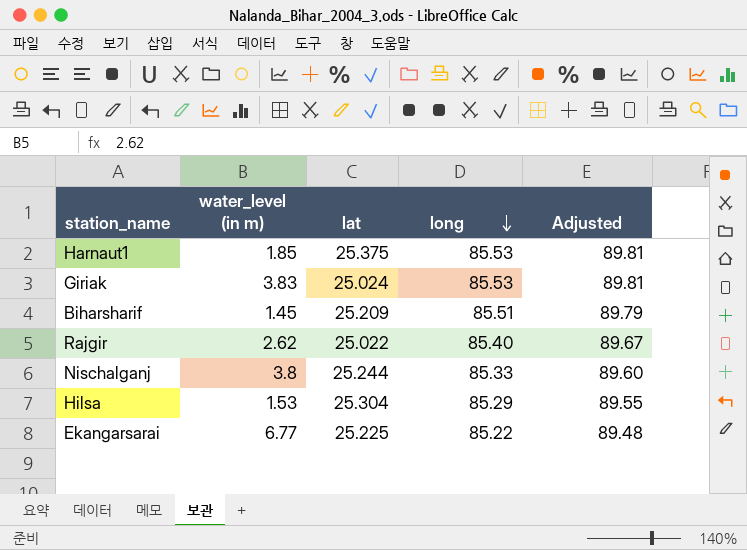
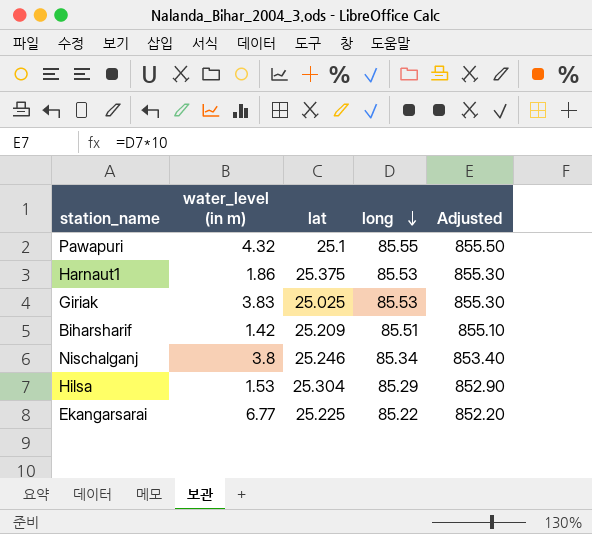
column Adjusted | formula: [long] * 1.05 -> [long] * 10
row Rajgir: 2.62 | 25.022 | 85.40 | 89.67 -> none
row Pawapuri: none -> 4.32 | 25.1 | 85.55 | 855.50
Harnaut1 | water_level (in m): 1.85 -> 1.86
Giriak | lat: 25.024 -> 25.025
Biharsharif | water_level (in m): 1.45 -> 1.42
Nischalganj | lat: 25.244 -> 25.246
Nischalganj | long: 85.33 -> 85.34

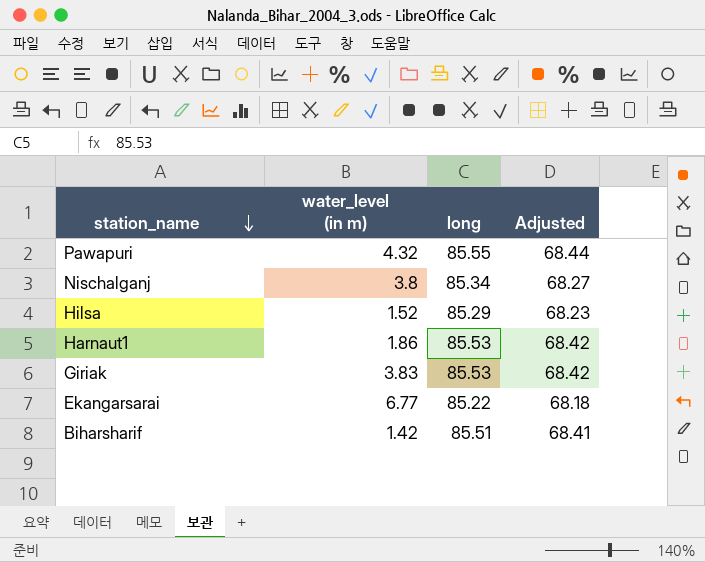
row order: long descending -> station_name descending
column lat | position: 3 -> none
column Adjusted | formula: [long] * 10 -> [long] * 0.8
Hilsa | water_level (in m): 1.53 -> 1.52

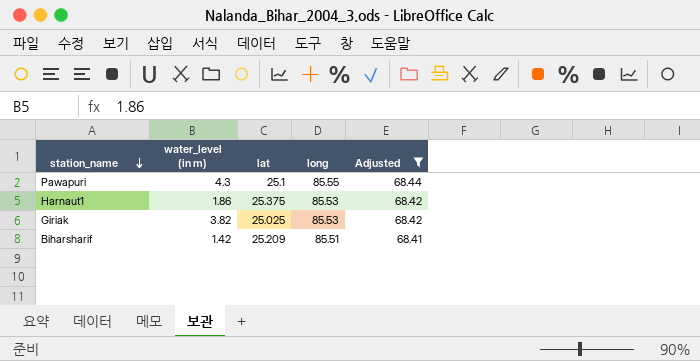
filter: none -> Adjusted >= 68.41
column lat | position: none -> 3
Pawapuri | water_level (in m): 4.32 -> 4.3
Giriak | water_level (in m): 3.83 -> 3.82

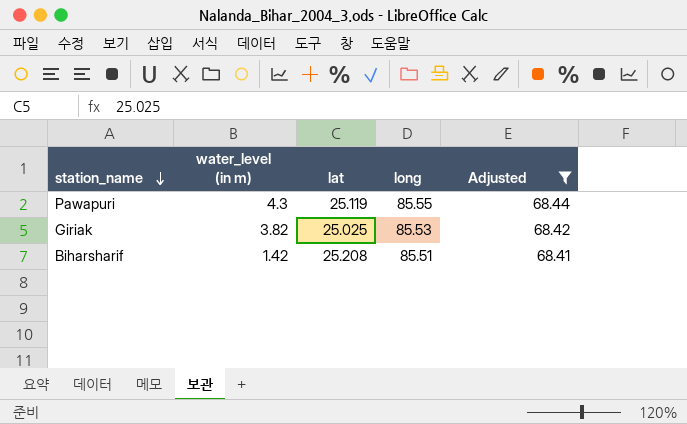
row Harnaut1: 1.86 | 25.375 | 85.53 | 68.42 -> none
Pawapuri | lat: 25.1 -> 25.119
Biharsharif | lat: 25.209 -> 25.208

